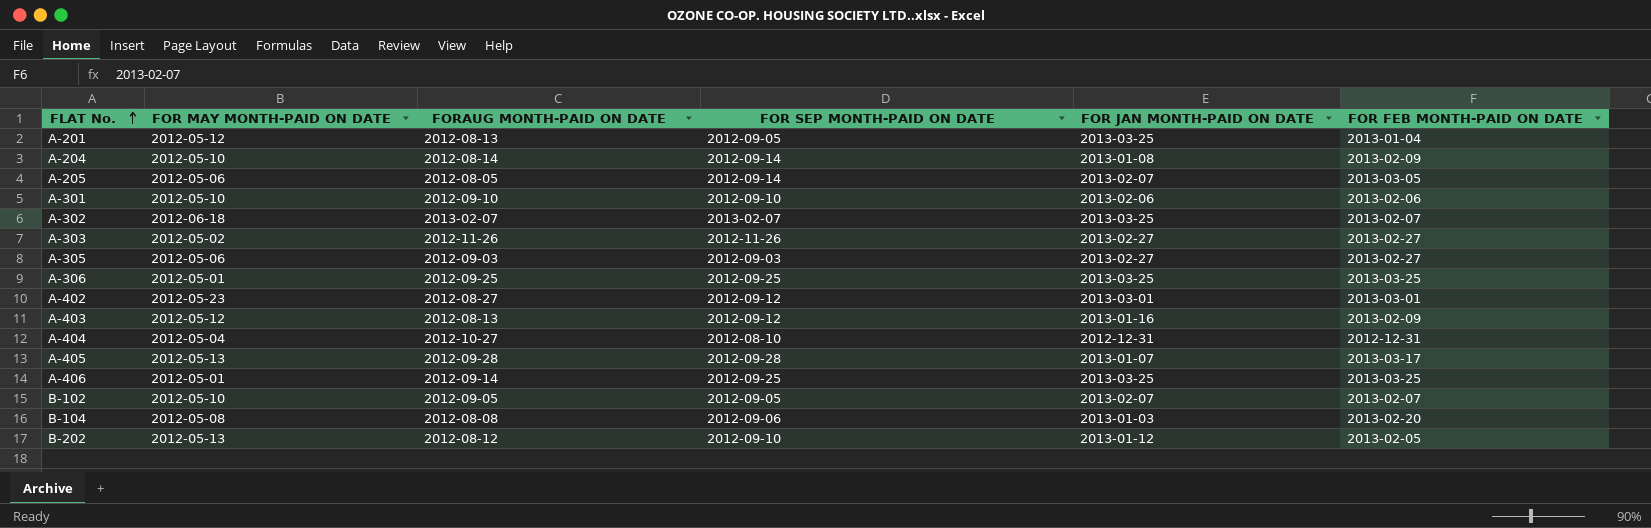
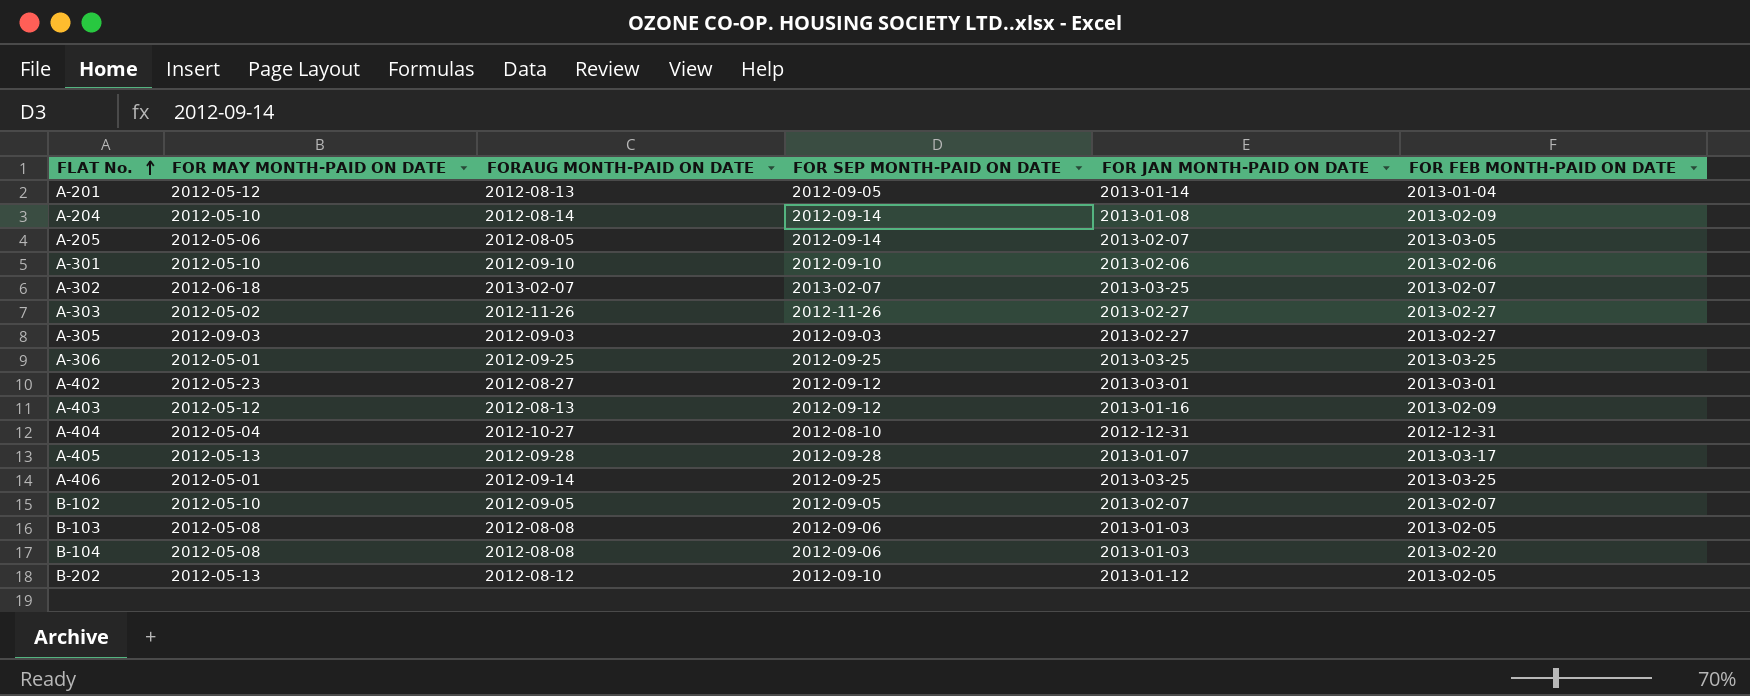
A-201 | FOR JAN MONTH-PAID ON DATE: 2013-03-25 -> 2013-01-14
A-305 | FOR MAY MONTH-PAID ON DATE: 2012-05-06 -> 2012-09-03
row B-103: none -> 2012-05-08 | 2012-08-08 | 2012-09-06 | 2013-01-03 | 2013-02-05

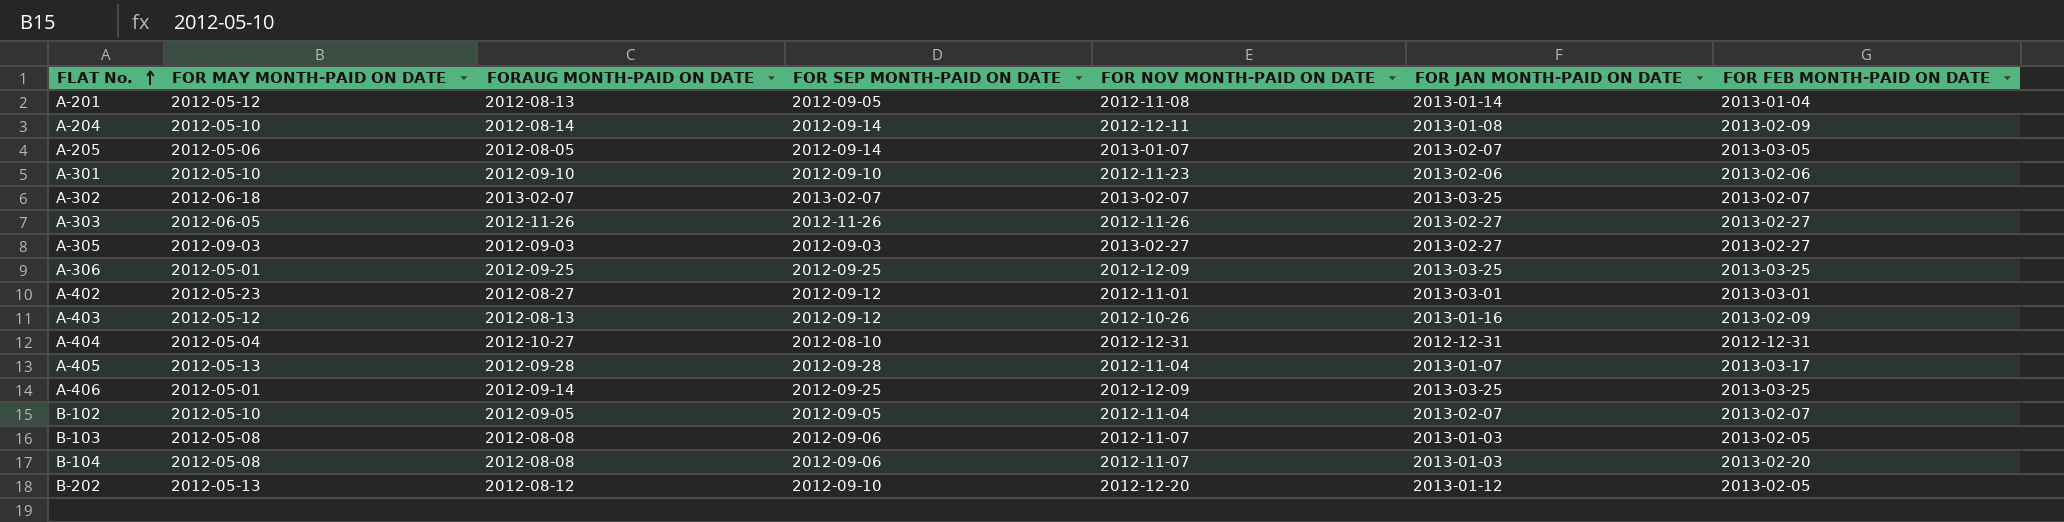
column FOR NOV MONTH-PAID ON DATE | position: none -> 5
A-303 | FOR MAY MONTH-PAID ON DATE: 2012-05-02 -> 2012-06-05

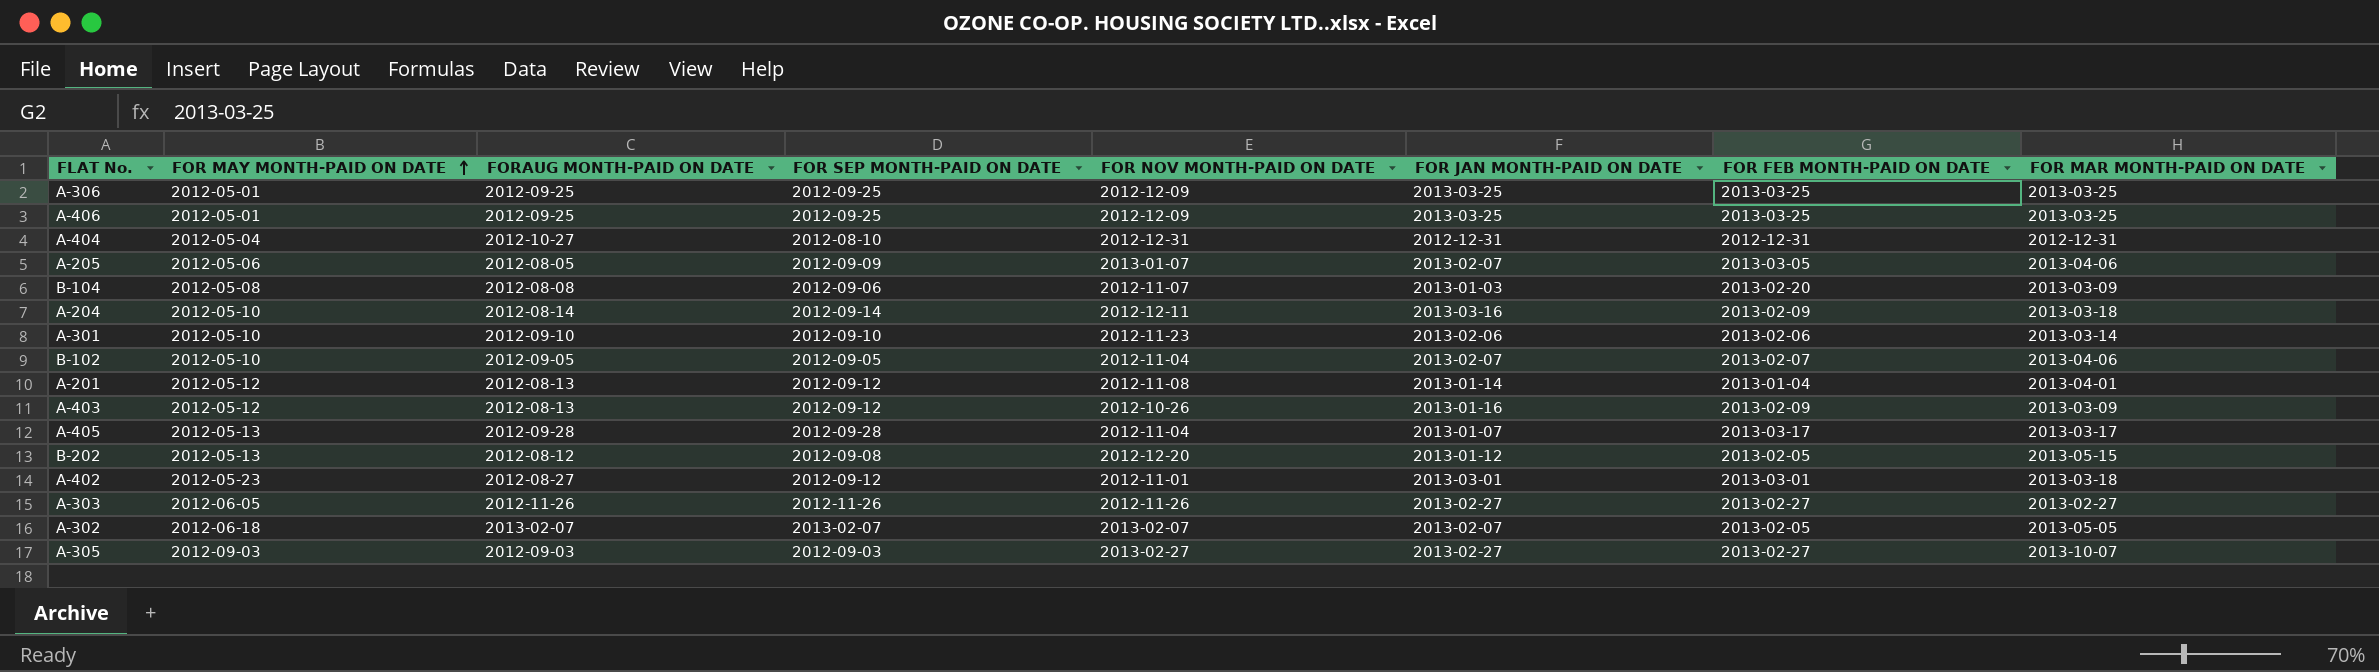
row order: FLAT No. ascending -> FOR MAY MONTH-PAID ON DATE ascending
column FOR MAR MONTH-PAID ON DATE | position: none -> 8
row B-103: 2012-05-08 | 2012-08-08 | 2012-09-06 | 2012-11-07 | 2013-01-03 | 2013-02-05 -> none
A-406 | FORAUG MONTH-PAID ON DATE: 2012-09-14 -> 2012-09-25
A-205 | FOR SEP MONTH-PAID ON DATE: 2012-09-14 -> 2012-09-09
A-204 | FOR JAN MONTH-PAID ON DATE: 2013-01-08 -> 2013-03-16
A-201 | FOR SEP MONTH-PAID ON DATE: 2012-09-05 -> 2012-09-12
B-202 | FOR SEP MONTH-PAID ON DATE: 2012-09-10 -> 2012-09-08
A-302 | FOR JAN MONTH-PAID ON DATE: 2013-03-25 -> 2013-02-07
A-302 | FOR FEB MONTH-PAID ON DATE: 2013-02-07 -> 2013-02-05

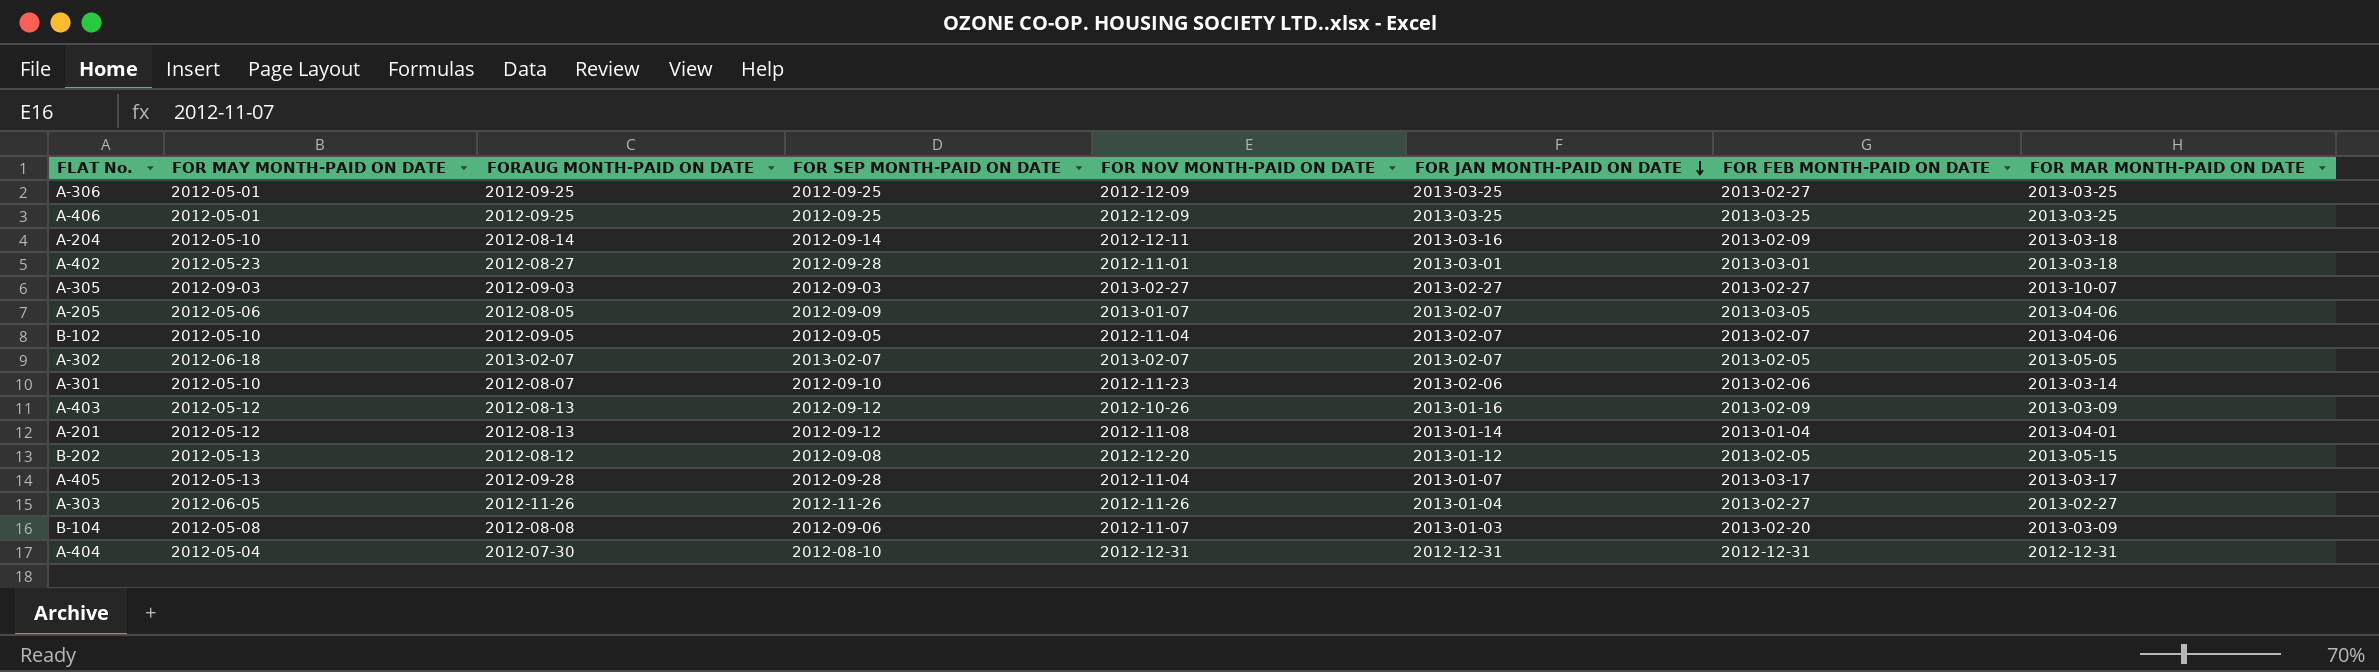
row order: FOR MAY MONTH-PAID ON DATE ascending -> FOR JAN MONTH-PAID ON DATE descending
A-306 | FOR FEB MONTH-PAID ON DATE: 2013-03-25 -> 2013-02-27
A-402 | FOR SEP MONTH-PAID ON DATE: 2012-09-12 -> 2012-09-28
A-301 | FORAUG MONTH-PAID ON DATE: 2012-09-10 -> 2012-08-07
A-303 | FOR JAN MONTH-PAID ON DATE: 2013-02-27 -> 2013-01-04
A-404 | FORAUG MONTH-PAID ON DATE: 2012-10-27 -> 2012-07-30

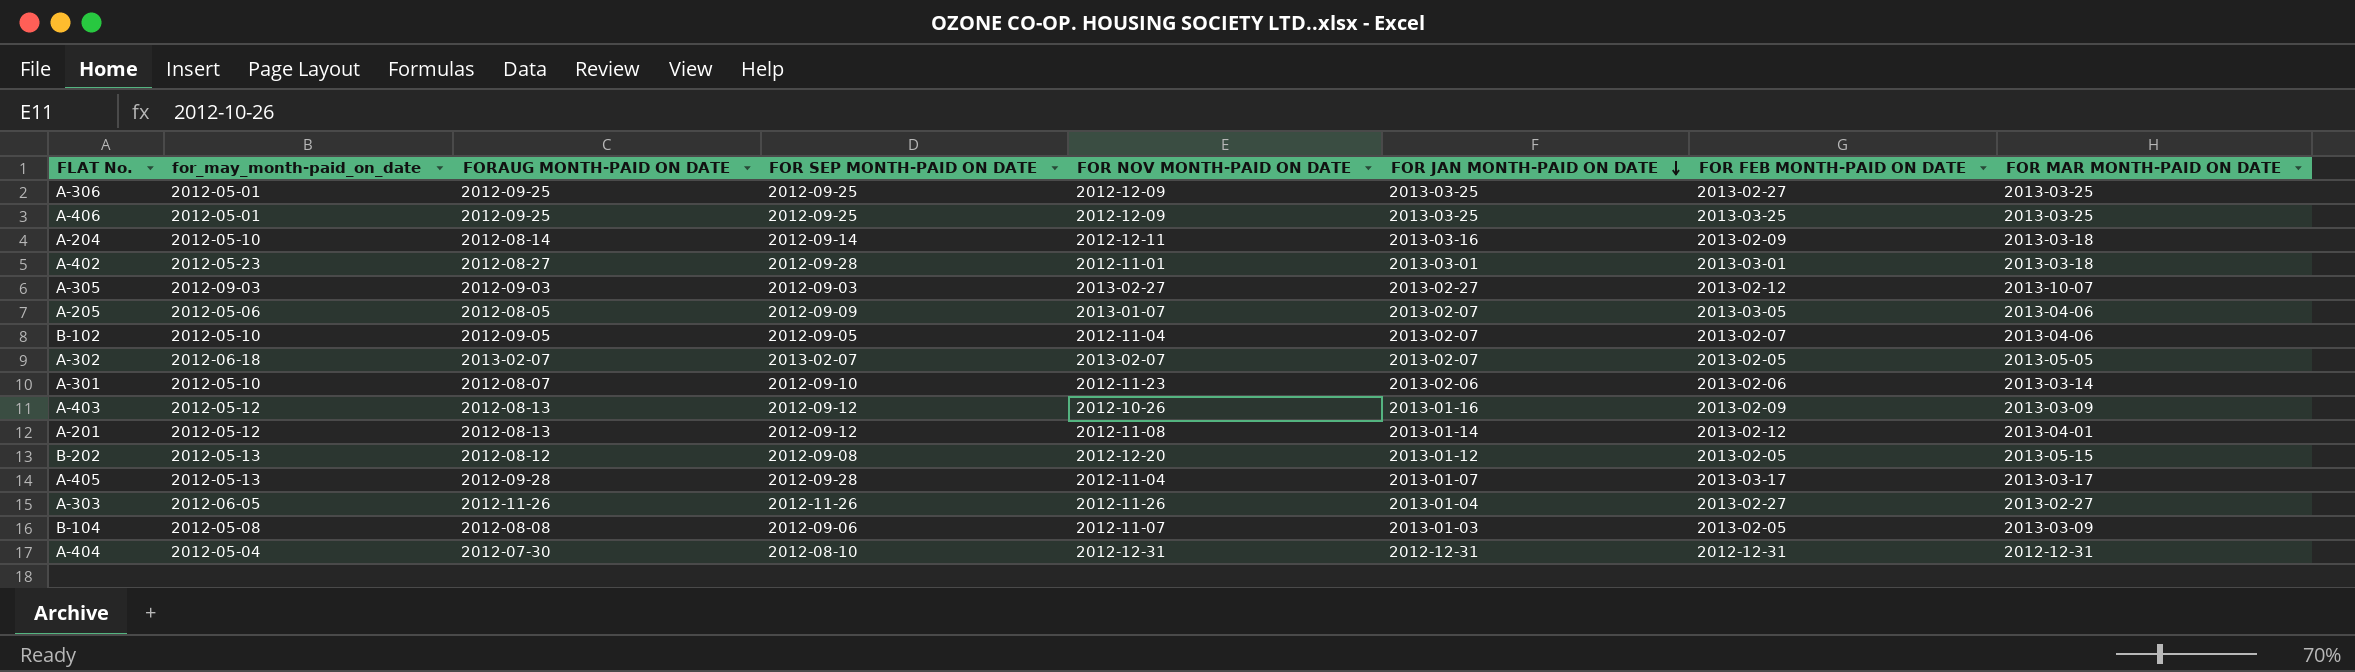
column name: FOR MAY MONTH-PAID ON DATE -> for_may_month-paid_on_date
A-305 | FOR FEB MONTH-PAID ON DATE: 2013-02-27 -> 2013-02-12
A-201 | FOR FEB MONTH-PAID ON DATE: 2013-01-04 -> 2013-02-12
B-104 | FOR FEB MONTH-PAID ON DATE: 2013-02-20 -> 2013-02-05

